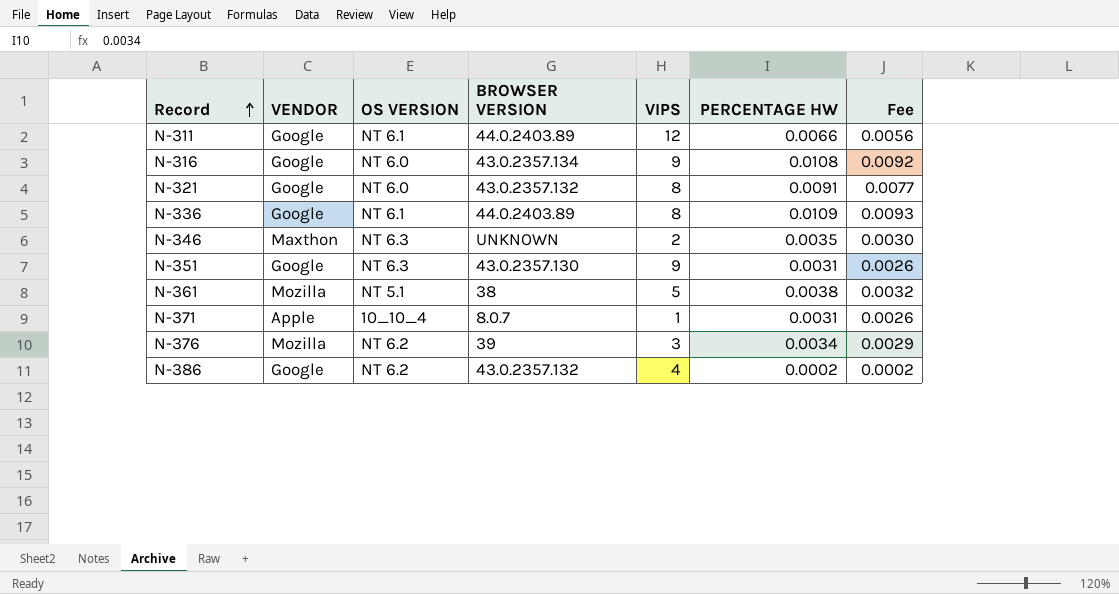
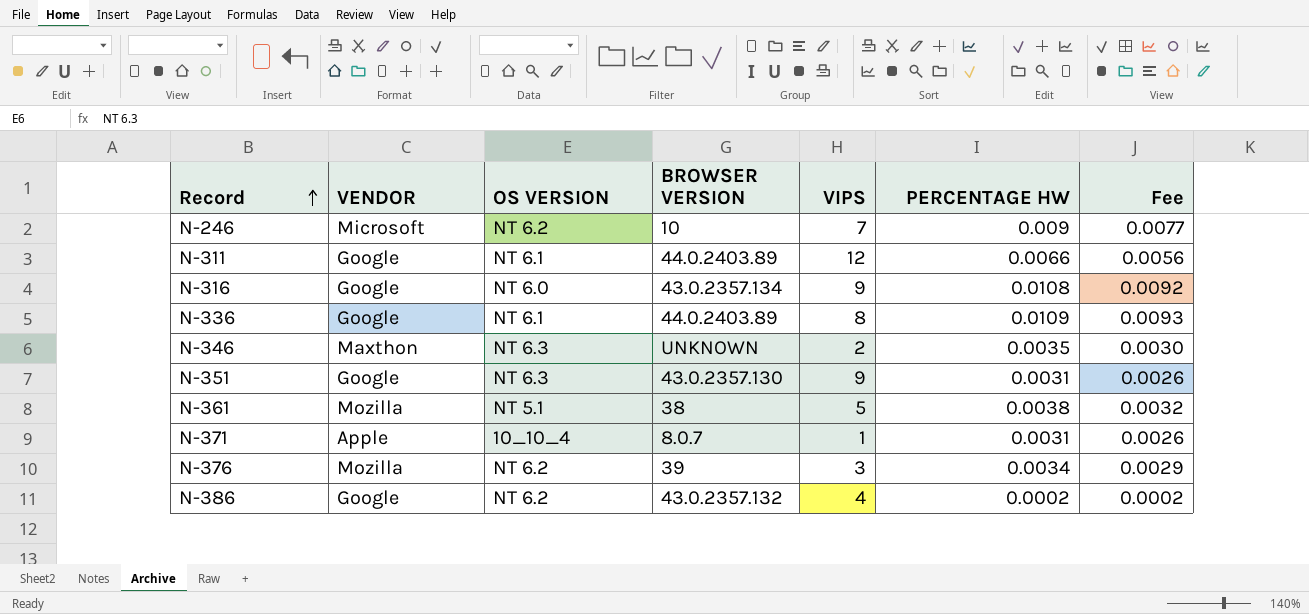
row N-321: Google | NT 6.0 | 43.0.2357.132 | 8 | 0.0091 | 0.0077 -> none
row N-246: none -> Microsoft | NT 6.2 | 10 | 7 | 0.009 | 0.0077

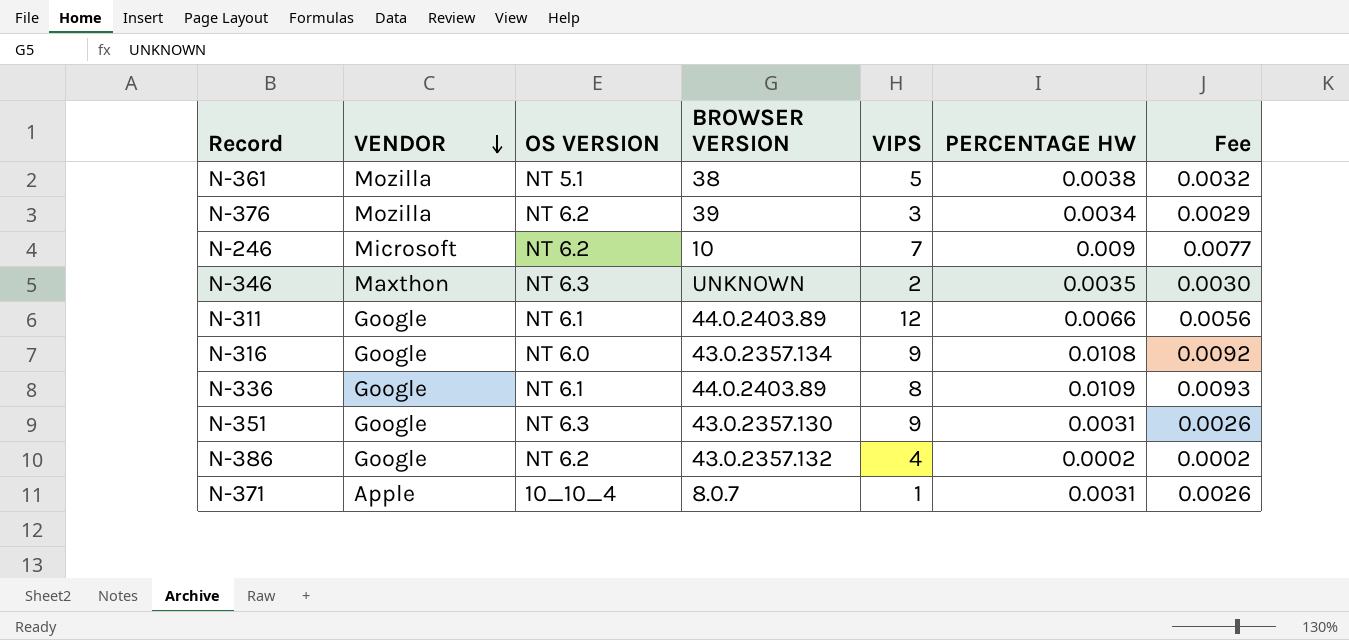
row order: Record ascending -> VENDOR descending

